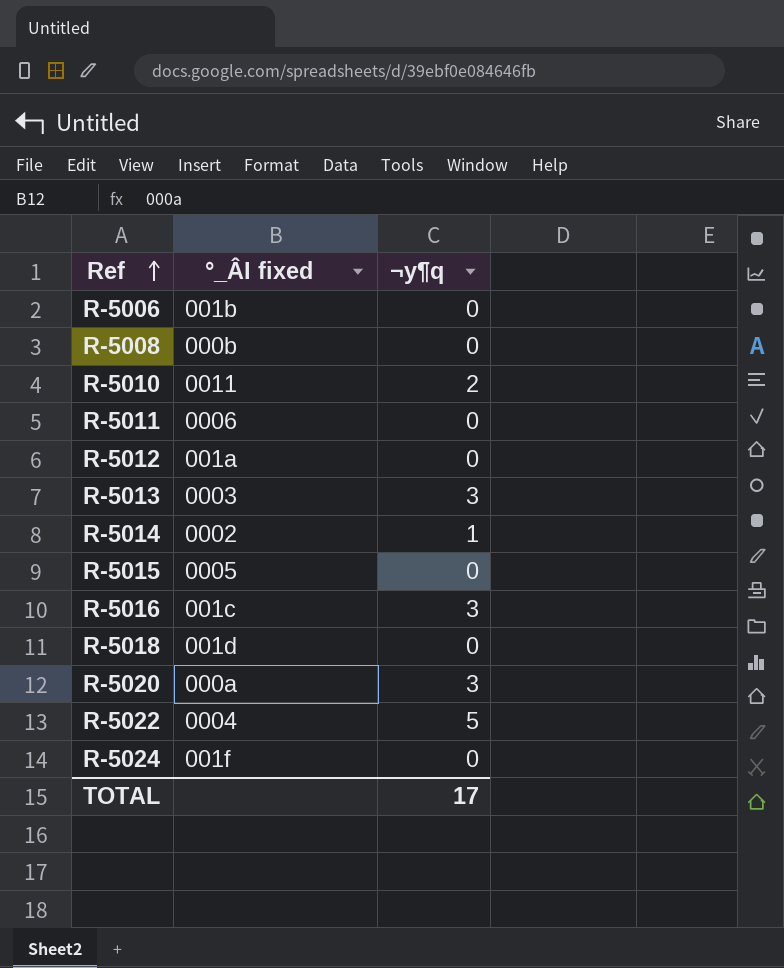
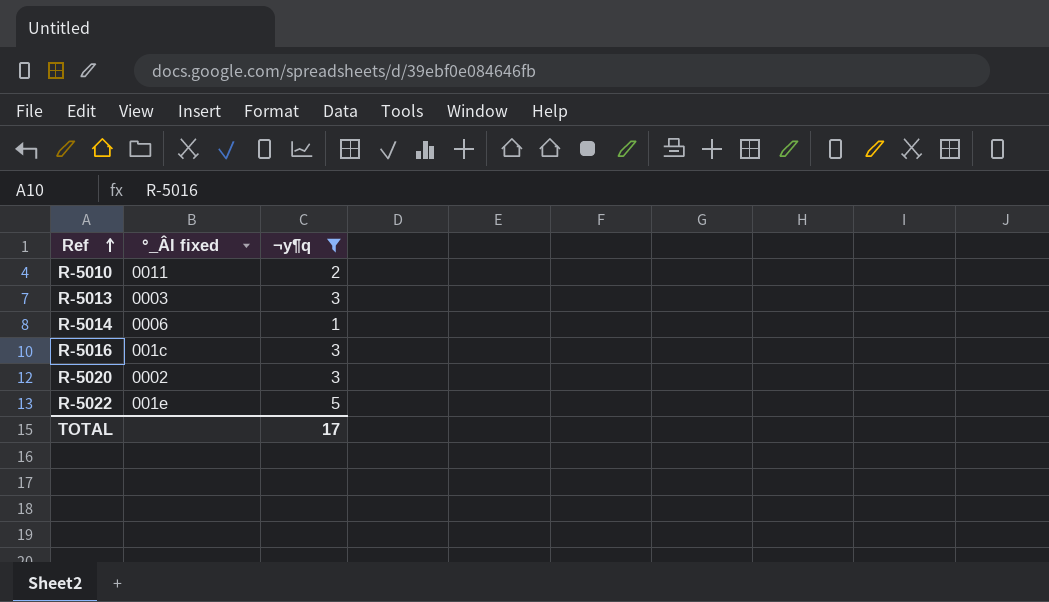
filter: none -> ¬y¶q != 0
R-5014 | °_ÂI fixed: 0002 -> 0006
R-5020 | °_ÂI fixed: 000a -> 0002
R-5022 | °_ÂI fixed: 0004 -> 001e

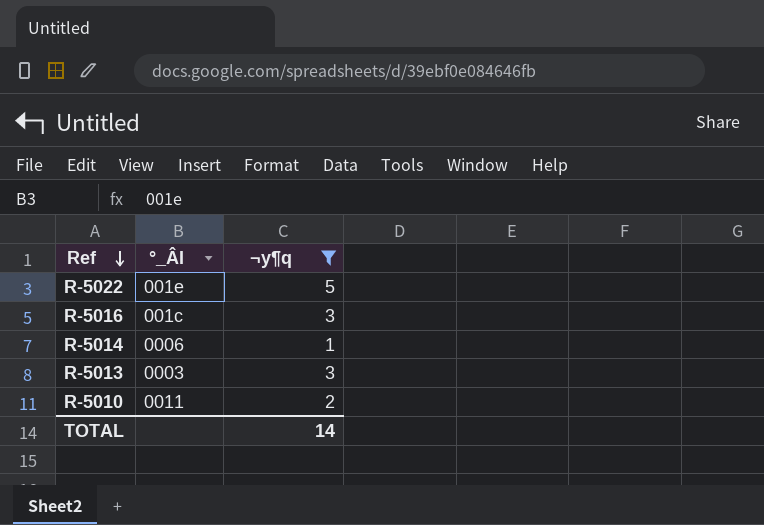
row order: Ref ascending -> Ref descending
column name: °_ÂI fixed -> °_ÂI
row R-5020: 0002 | 3 -> none
TOTAL | ¬y¶q: 17 -> 14

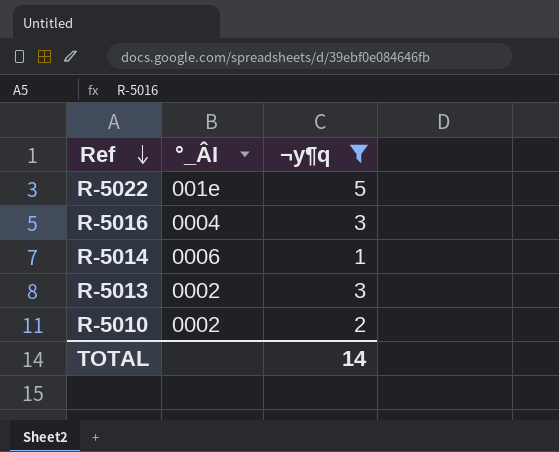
R-5016 | °_ÂI: 001c -> 0004
R-5013 | °_ÂI: 0003 -> 0002
R-5010 | °_ÂI: 0011 -> 0002

